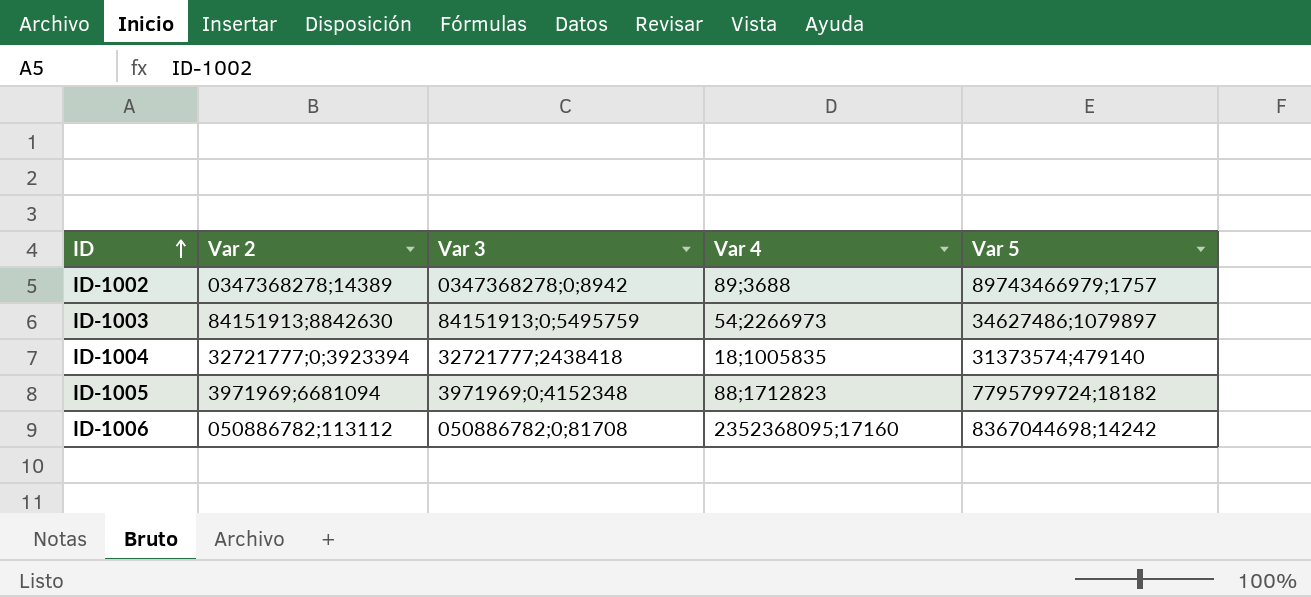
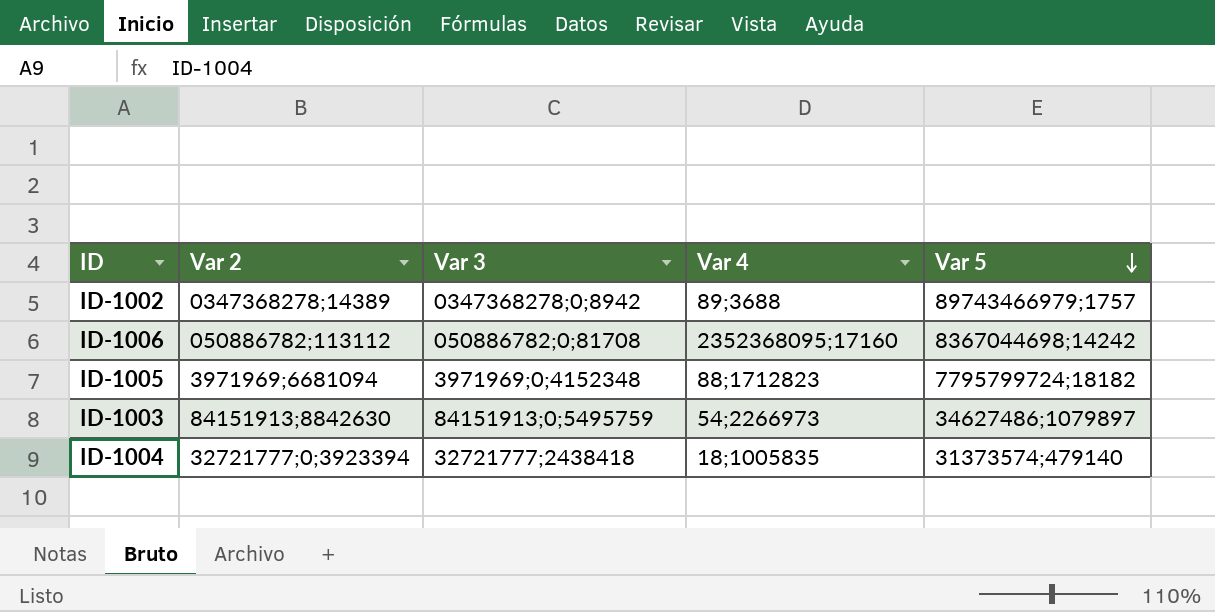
row order: ID ascending -> Var 5 descending

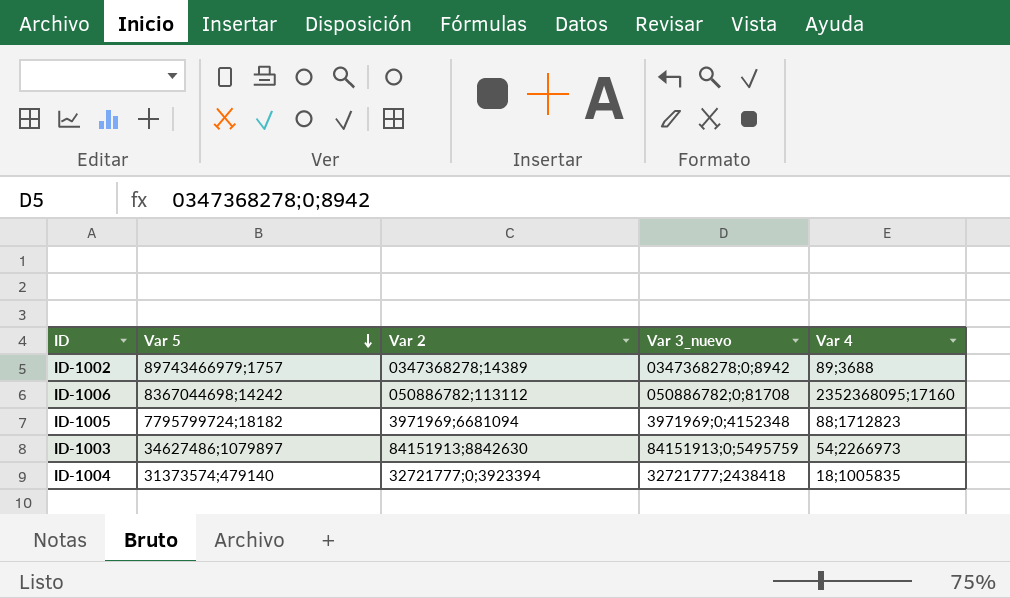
column Var 5 | position: 5 -> 2
column name: Var 3 -> Var 3_nuevo

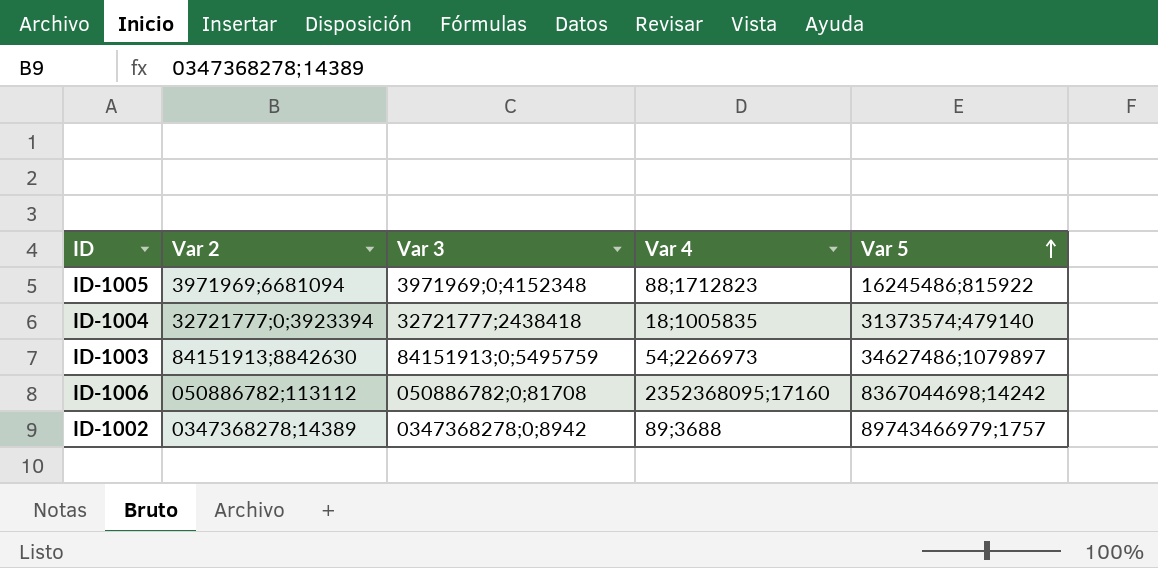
row order: Var 5 descending -> Var 5 ascending
column name: Var 3_nuevo -> Var 3
column Var 5 | position: 2 -> 5
ID-1005 | Var 5: 7795799724;18182 -> 16245486;815922

